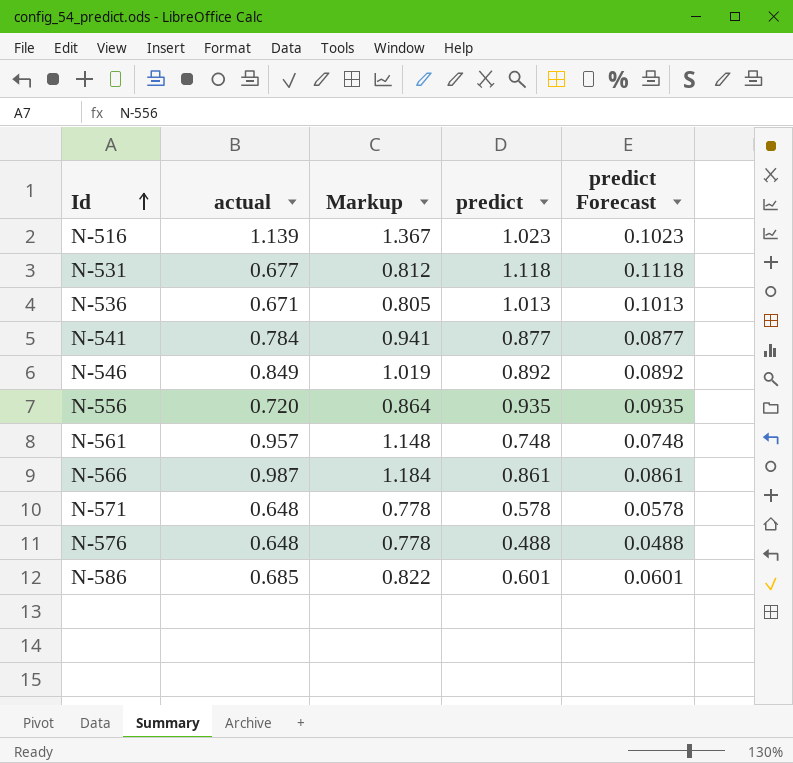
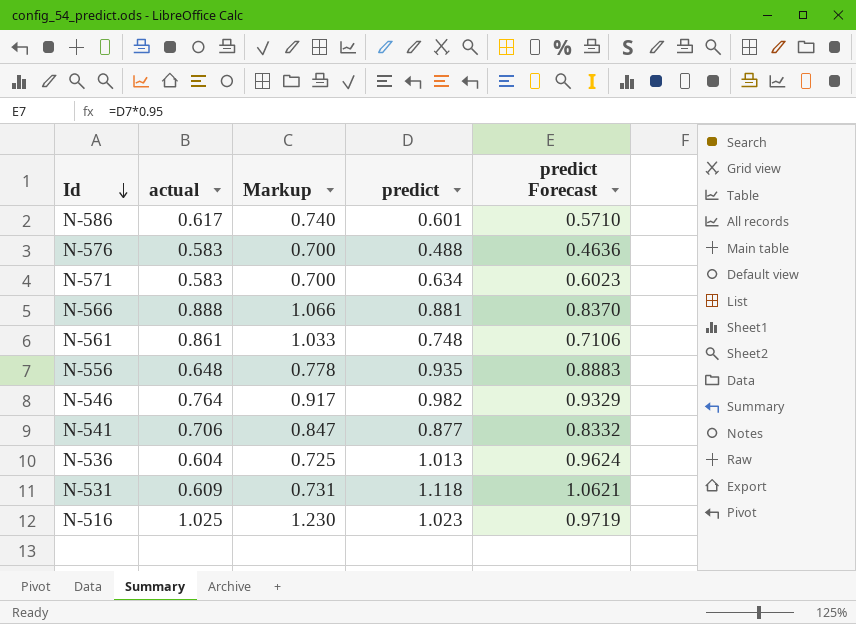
row order: Id ascending -> Id descending
column predict Forecast | formula: [predict] * 0.1 -> [predict] * 0.95
N-586 | actual: 0.685 -> 0.617
N-586 | Markup: 0.822 -> 0.740
N-576 | actual: 0.648 -> 0.583
N-576 | Markup: 0.778 -> 0.700
N-571 | actual: 0.648 -> 0.583
N-571 | Markup: 0.778 -> 0.700
N-571 | predict: 0.578 -> 0.634
N-566 | actual: 0.987 -> 0.888
N-566 | Markup: 1.184 -> 1.066
N-566 | predict: 0.861 -> 0.881
N-561 | actual: 0.957 -> 0.861
N-561 | Markup: 1.148 -> 1.033
N-556 | actual: 0.720 -> 0.648
N-556 | Markup: 0.864 -> 0.778
N-546 | actual: 0.849 -> 0.764
N-546 | Markup: 1.019 -> 0.917
N-546 | predict: 0.892 -> 0.982
N-541 | actual: 0.784 -> 0.706
N-541 | Markup: 0.941 -> 0.847
N-536 | actual: 0.671 -> 0.604
N-536 | Markup: 0.805 -> 0.725
N-531 | actual: 0.677 -> 0.609
N-531 | Markup: 0.812 -> 0.731
N-516 | actual: 1.139 -> 1.025
N-516 | Markup: 1.367 -> 1.230

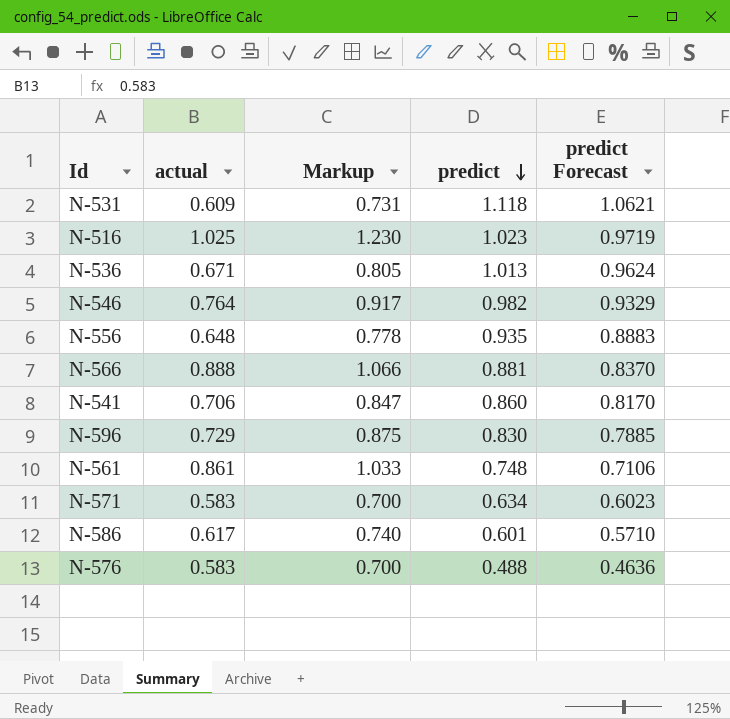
row order: Id descending -> predict descending
N-536 | actual: 0.604 -> 0.671
N-536 | Markup: 0.725 -> 0.805
N-541 | predict: 0.877 -> 0.860
N-541 | predict Forecast: 0.8332 -> 0.8170
row N-596: none -> 0.729 | 0.875 | 0.830 | 0.7885

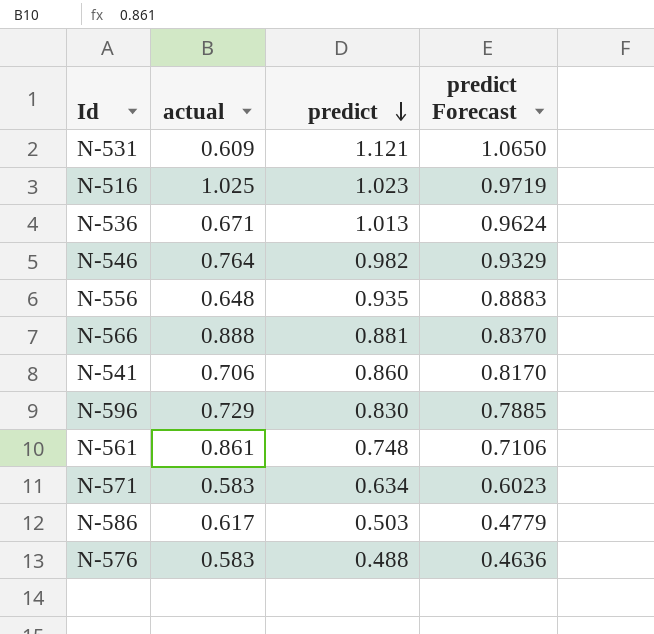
column Markup | formula: [actual] * 1.2 -> none
N-531 | predict: 1.118 -> 1.121
N-531 | predict Forecast: 1.0621 -> 1.0650
N-586 | predict: 0.601 -> 0.503
N-586 | predict Forecast: 0.5710 -> 0.4779

